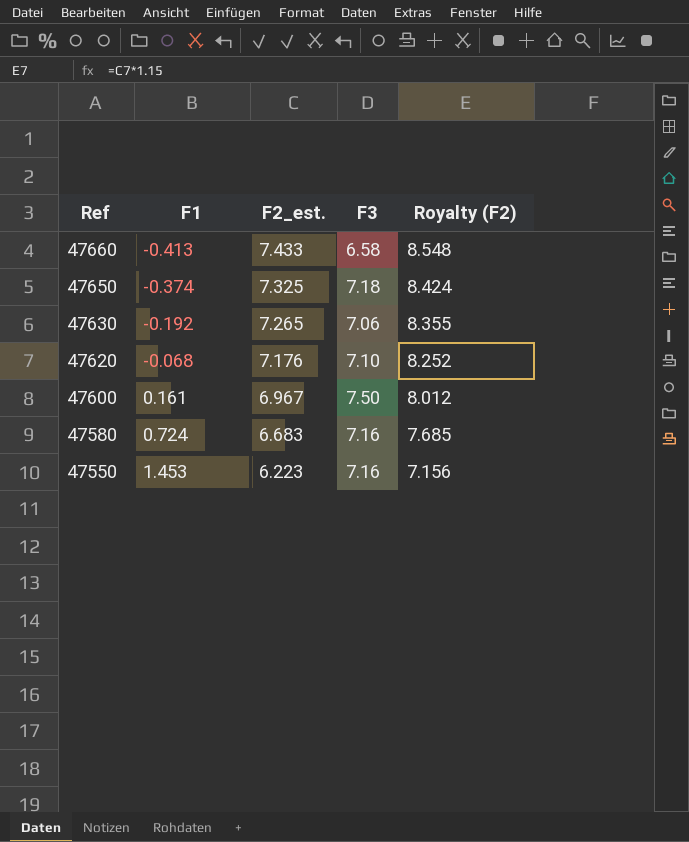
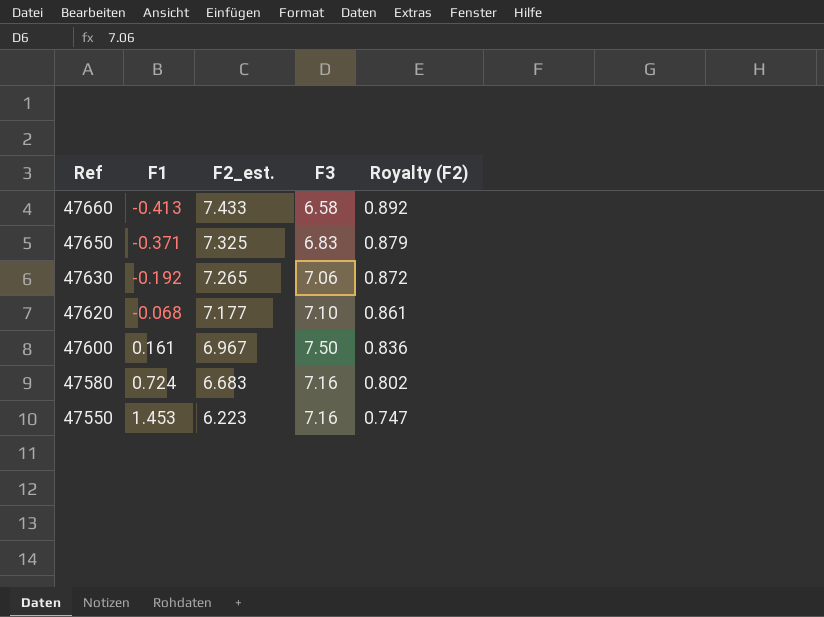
column Royalty (F2) | formula: [F2_est.] * 1.15 -> [F2_est.] * 0.12
47650 | F1: -0.374 -> -0.371
47650 | F3: 7.18 -> 6.83
47620 | F2_est.: 7.176 -> 7.177

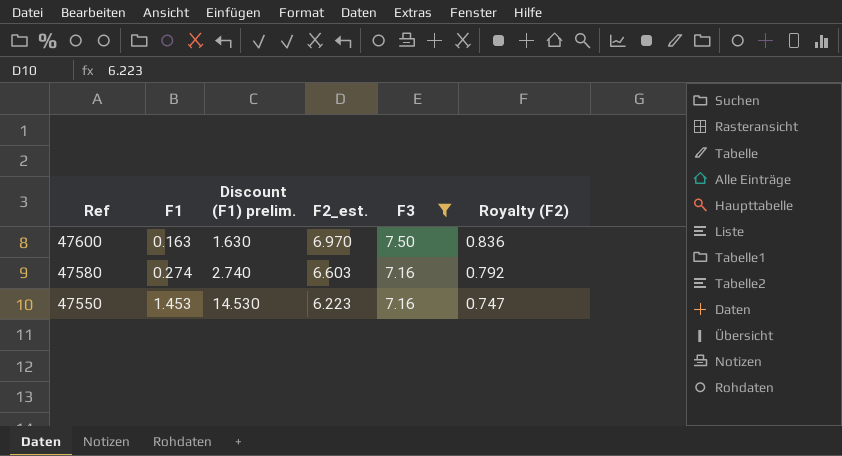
filter: none -> F3 >= 7.16
column Discount (F1) prelim. | formula: none -> [F1] * 10
47600 | F1: 0.161 -> 0.163
47600 | F2_est.: 6.967 -> 6.970
47580 | F1: 0.724 -> 0.274
47580 | F2_est.: 6.683 -> 6.603
47580 | Royalty (F2): 0.802 -> 0.792

